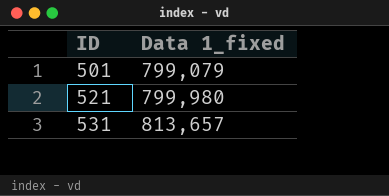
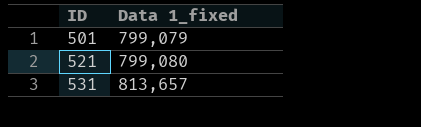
521 | Data 1_fixed: 799,980 -> 799,080

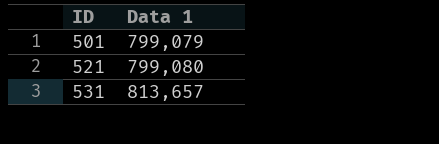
column name: Data 1_fixed -> Data 1

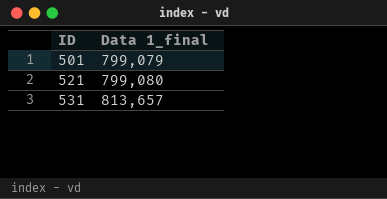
column name: Data 1 -> Data 1_final

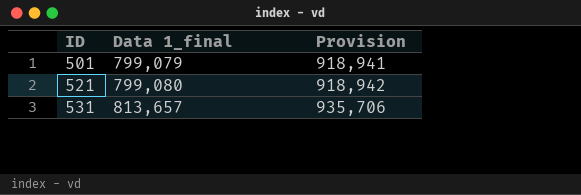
column Provision | formula: none -> [Data 1_final] * 1.15

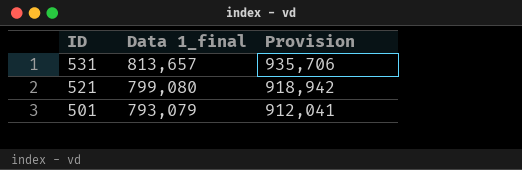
row order: ID ascending -> ID descending
501 | Data 1_final: 799,079 -> 793,079
501 | Provision: 918,941 -> 912,041

